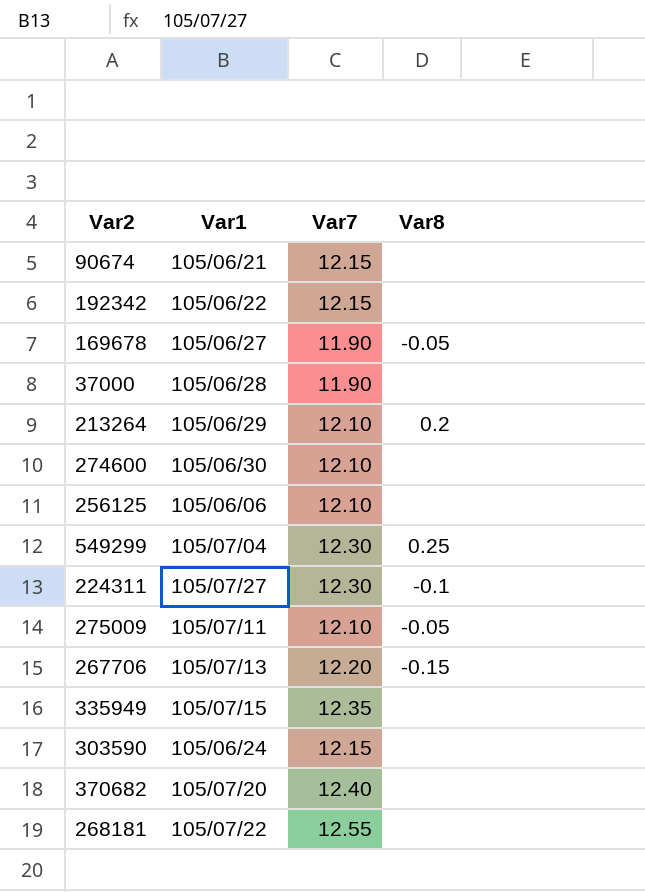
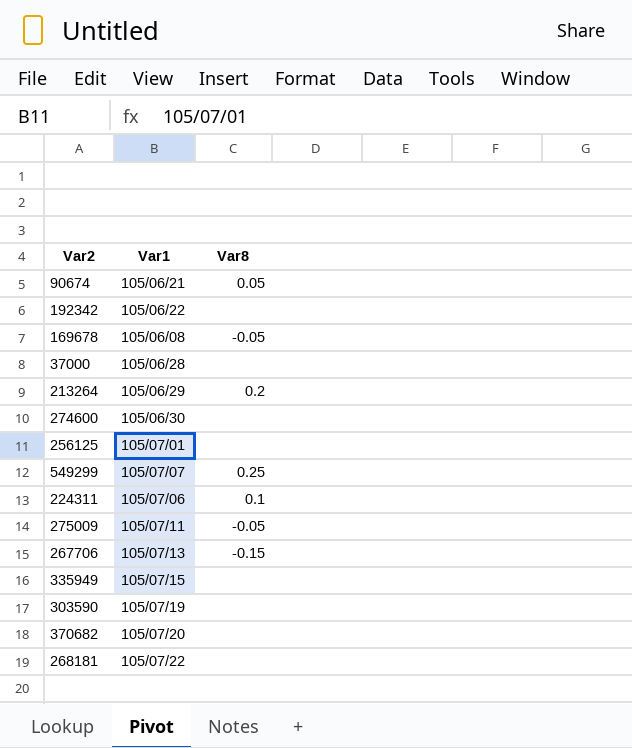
column Var7 | position: 3 -> none
90674 | Var8: none -> 0.05
169678 | Var1: 105/06/27 -> 105/06/08
256125 | Var1: 105/06/06 -> 105/07/01
549299 | Var1: 105/07/04 -> 105/07/07
224311 | Var1: 105/07/27 -> 105/07/06
224311 | Var8: -0.1 -> 0.1
303590 | Var1: 105/06/24 -> 105/07/19

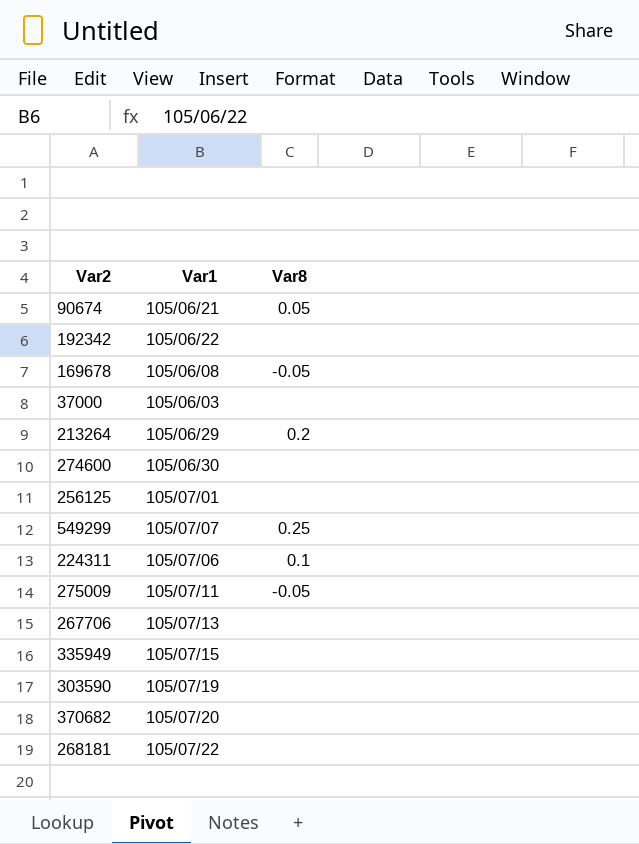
37000 | Var1: 105/06/28 -> 105/06/03
267706 | Var8: -0.15 -> none

